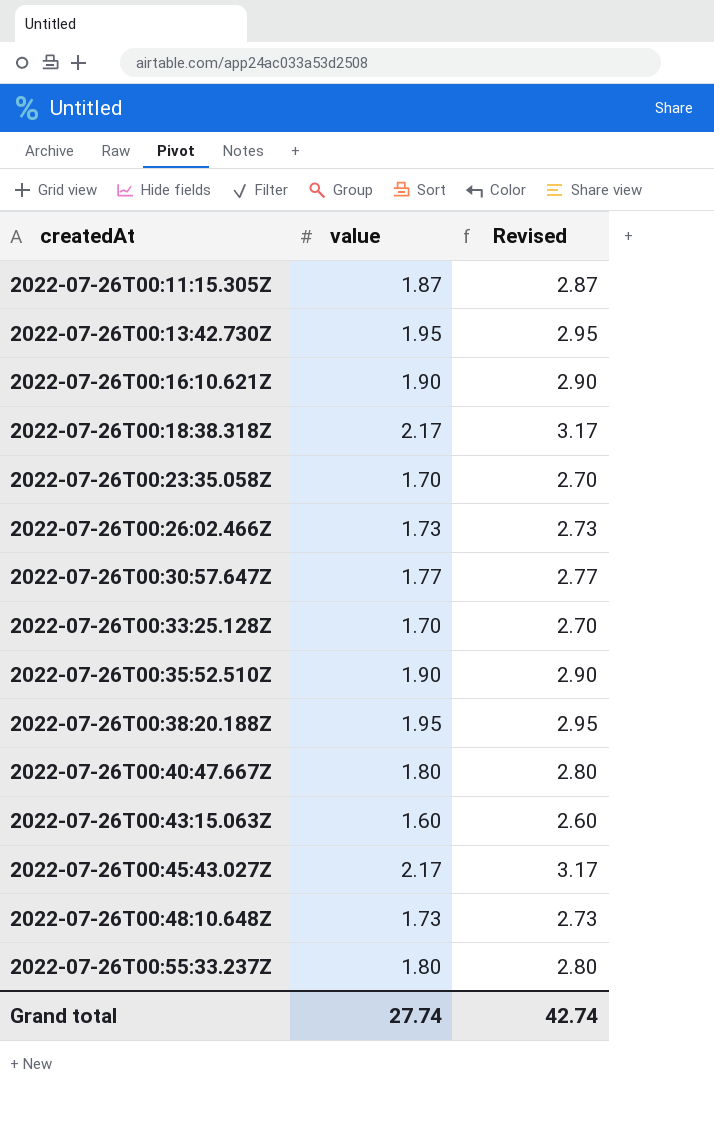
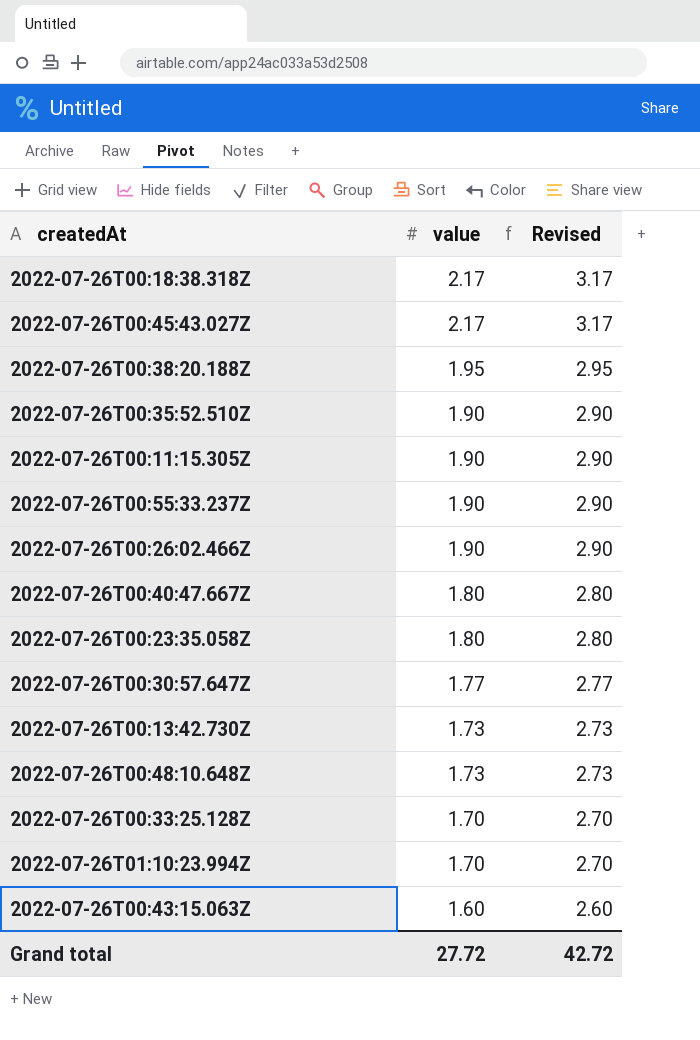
row order: createdAt ascending -> value descending
row 2022-07-26T00:16:10.621Z: 1.90 | 2.90 -> none
2022-07-26T00:11:15.305Z | value: 1.87 -> 1.90
2022-07-26T00:11:15.305Z | Revised: 2.87 -> 2.90
2022-07-26T00:55:33.237Z | value: 1.80 -> 1.90
2022-07-26T00:55:33.237Z | Revised: 2.80 -> 2.90
2022-07-26T00:26:02.466Z | value: 1.73 -> 1.90
2022-07-26T00:26:02.466Z | Revised: 2.73 -> 2.90
2022-07-26T00:23:35.058Z | value: 1.70 -> 1.80
2022-07-26T00:23:35.058Z | Revised: 2.70 -> 2.80
2022-07-26T00:13:42.730Z | value: 1.95 -> 1.73
2022-07-26T00:13:42.730Z | Revised: 2.95 -> 2.73
row 2022-07-26T01:10:23.994Z: none -> 1.70 | 2.70
Grand total | value: 27.74 -> 27.72
Grand total | Revised: 42.74 -> 42.72

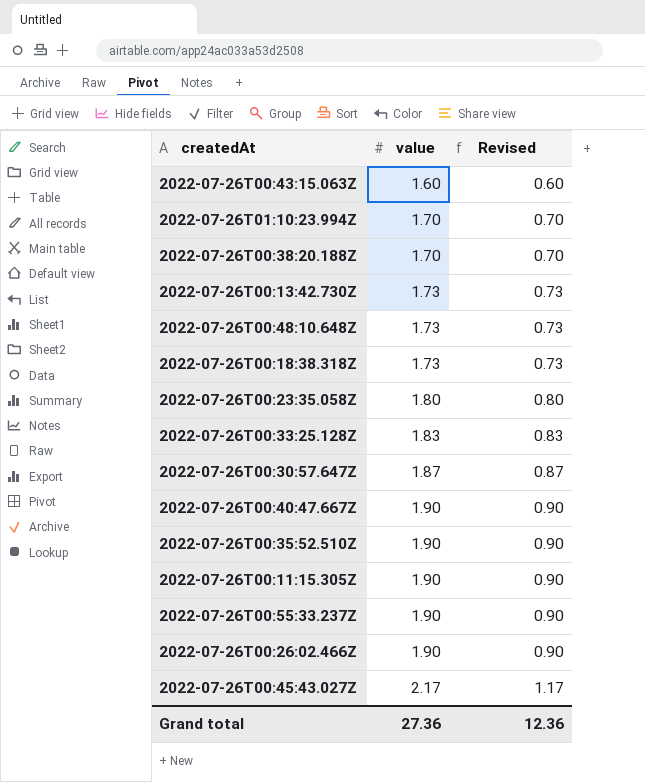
row order: value descending -> value ascending
column Revised | formula: [value] + 1 -> [value] - 1
2022-07-26T00:38:20.188Z | value: 1.95 -> 1.70
2022-07-26T00:18:38.318Z | value: 2.17 -> 1.73
2022-07-26T00:33:25.128Z | value: 1.70 -> 1.83
2022-07-26T00:30:57.647Z | value: 1.77 -> 1.87
2022-07-26T00:40:47.667Z | value: 1.80 -> 1.90
Grand total | value: 27.72 -> 27.36
Grand total | Revised: 42.72 -> 12.36

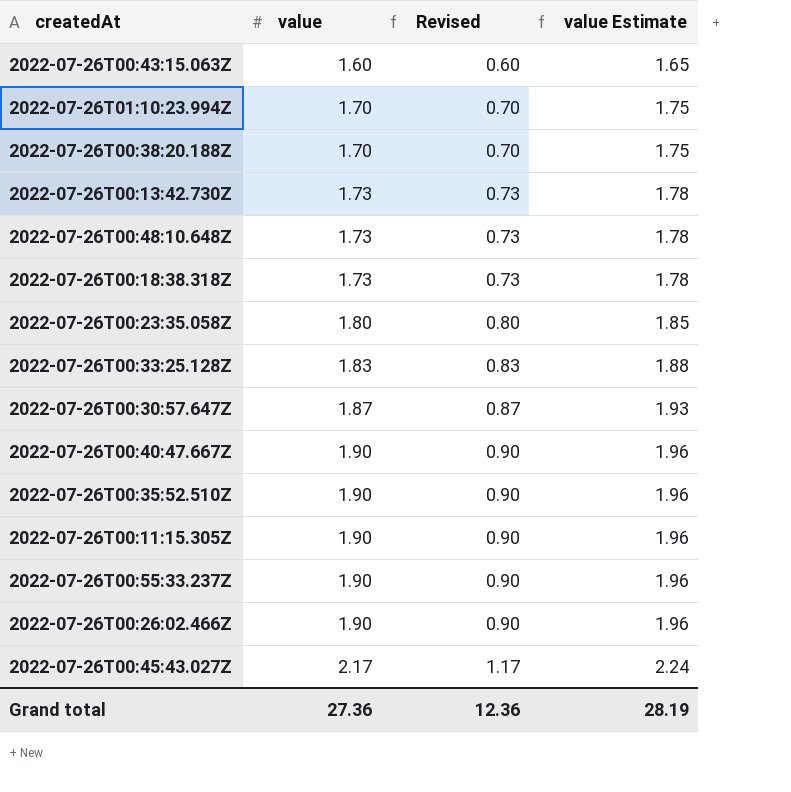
column value Estimate | formula: none -> [value] * 1.03

